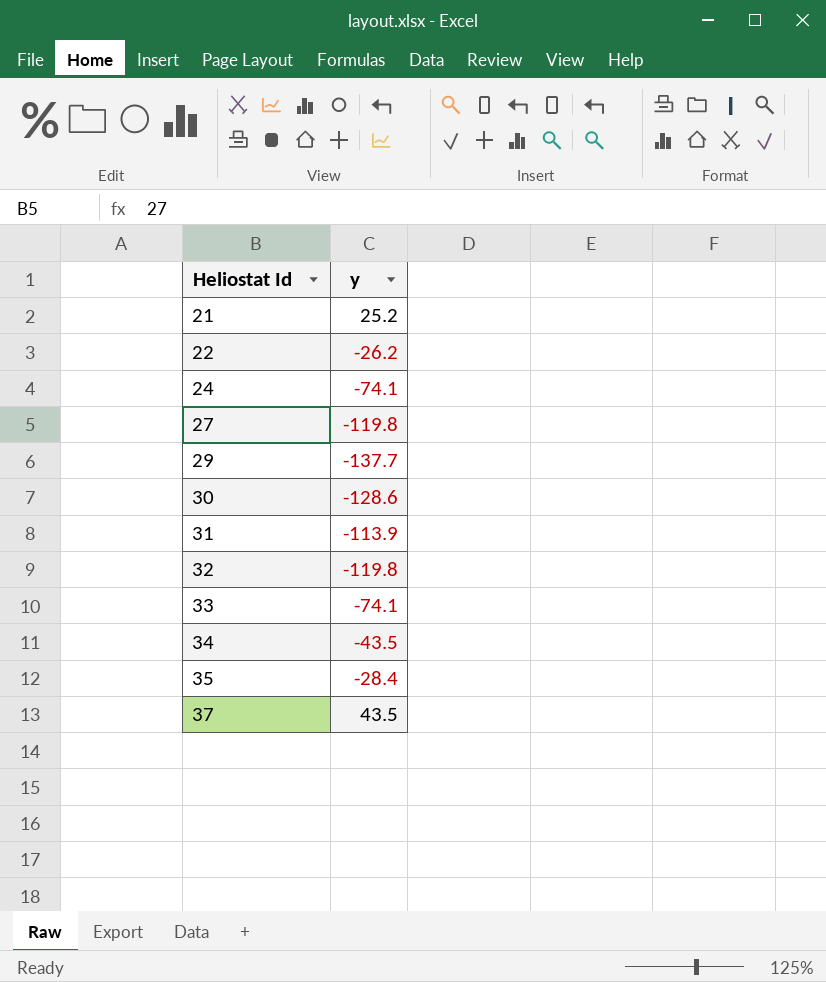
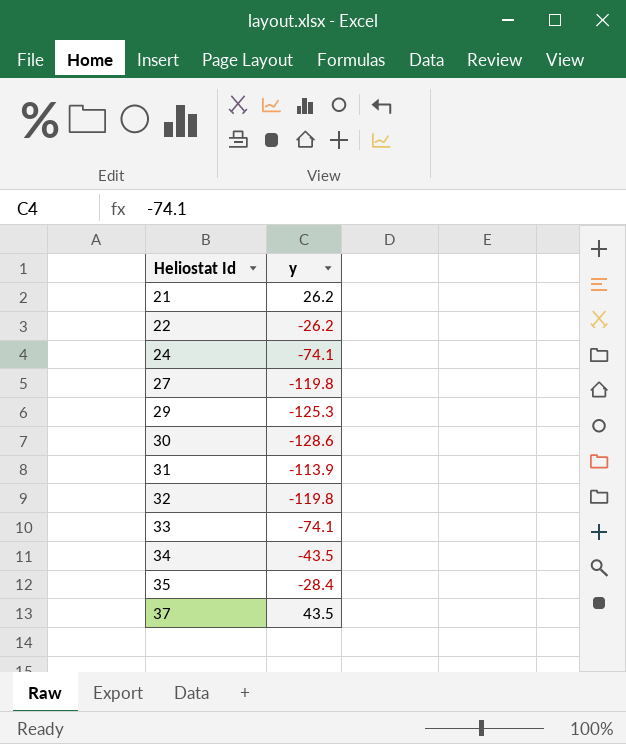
21 | y: 25.2 -> 26.2
29 | y: -137.7 -> -125.3

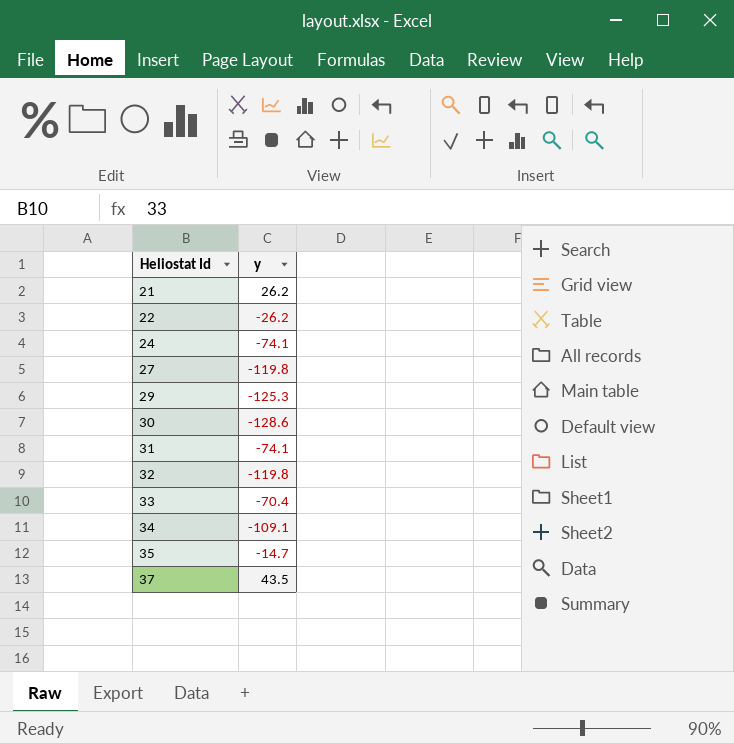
31 | y: -113.9 -> -74.1
33 | y: -74.1 -> -70.4
34 | y: -43.5 -> -109.1
35 | y: -28.4 -> -14.7

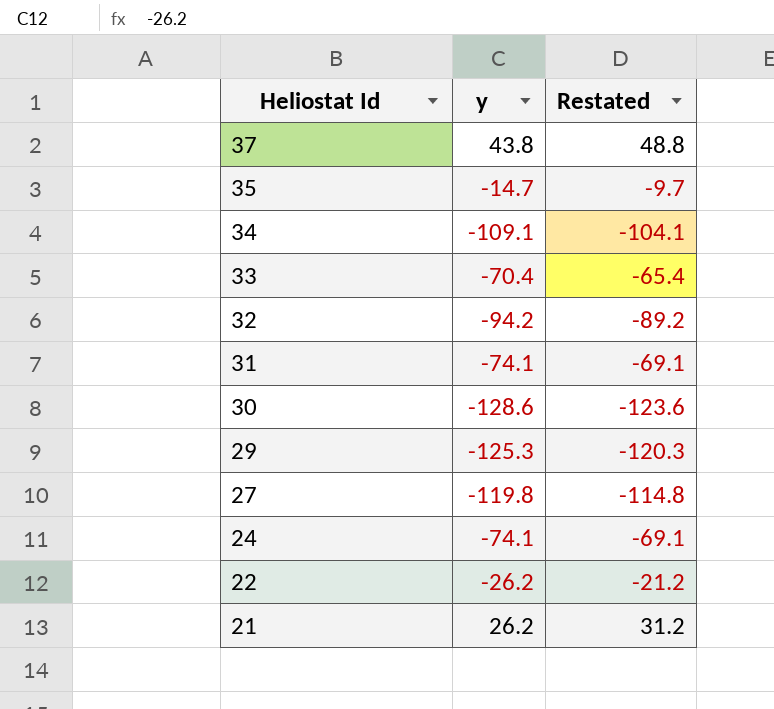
row order: Heliostat Id ascending -> Heliostat Id descending
column Restated | formula: none -> [y] + 5
37 | y: 43.5 -> 43.8
32 | y: -119.8 -> -94.2

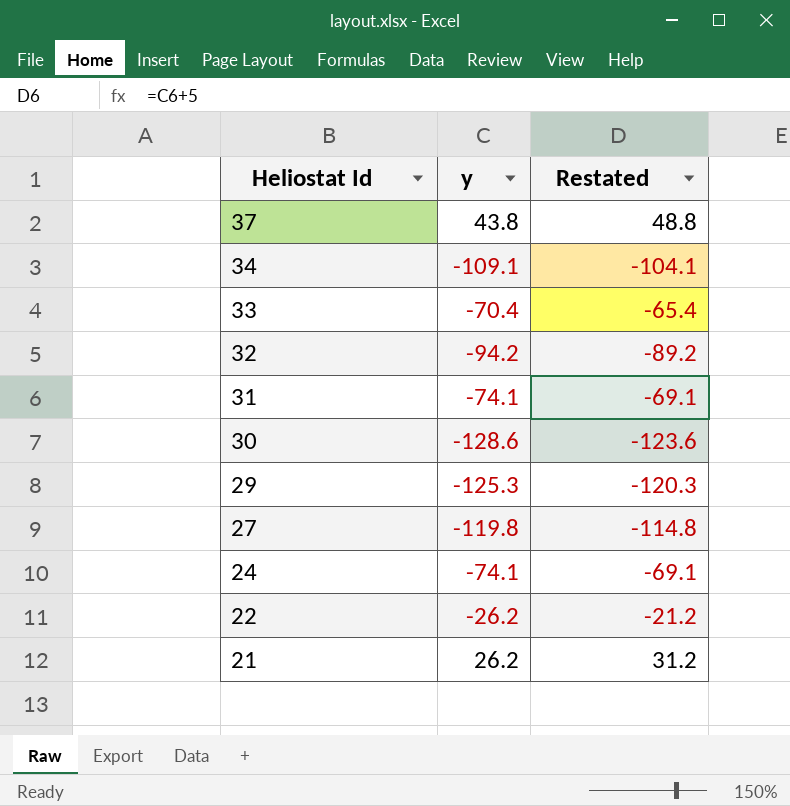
row 35: -14.7 | -9.7 -> none

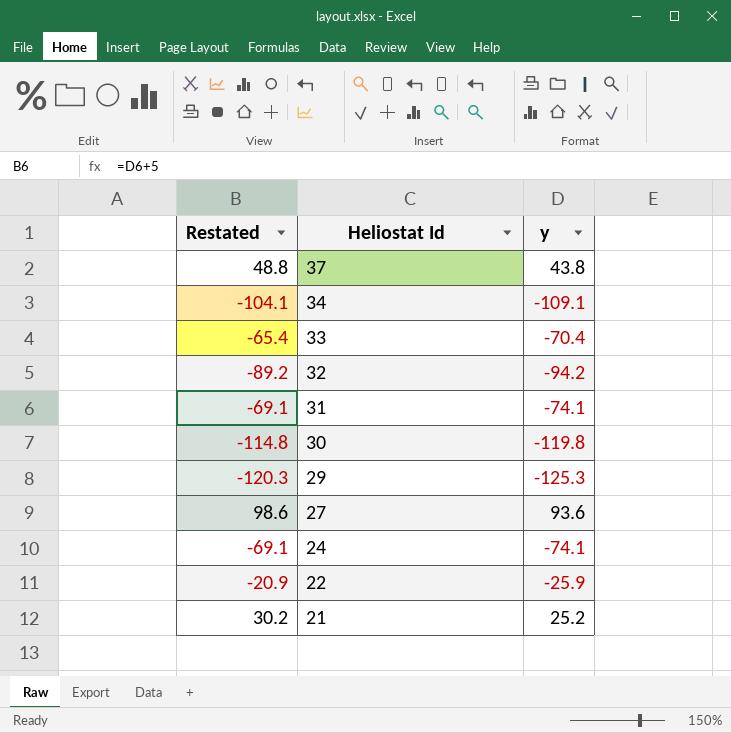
column Restated | position: 3 -> 1
30 | Restated: -123.6 -> -114.8
30 | y: -128.6 -> -119.8
27 | Restated: -114.8 -> 98.6
27 | y: -119.8 -> 93.6
22 | Restated: -21.2 -> -20.9
22 | y: -26.2 -> -25.9
21 | Restated: 31.2 -> 30.2
21 | y: 26.2 -> 25.2

